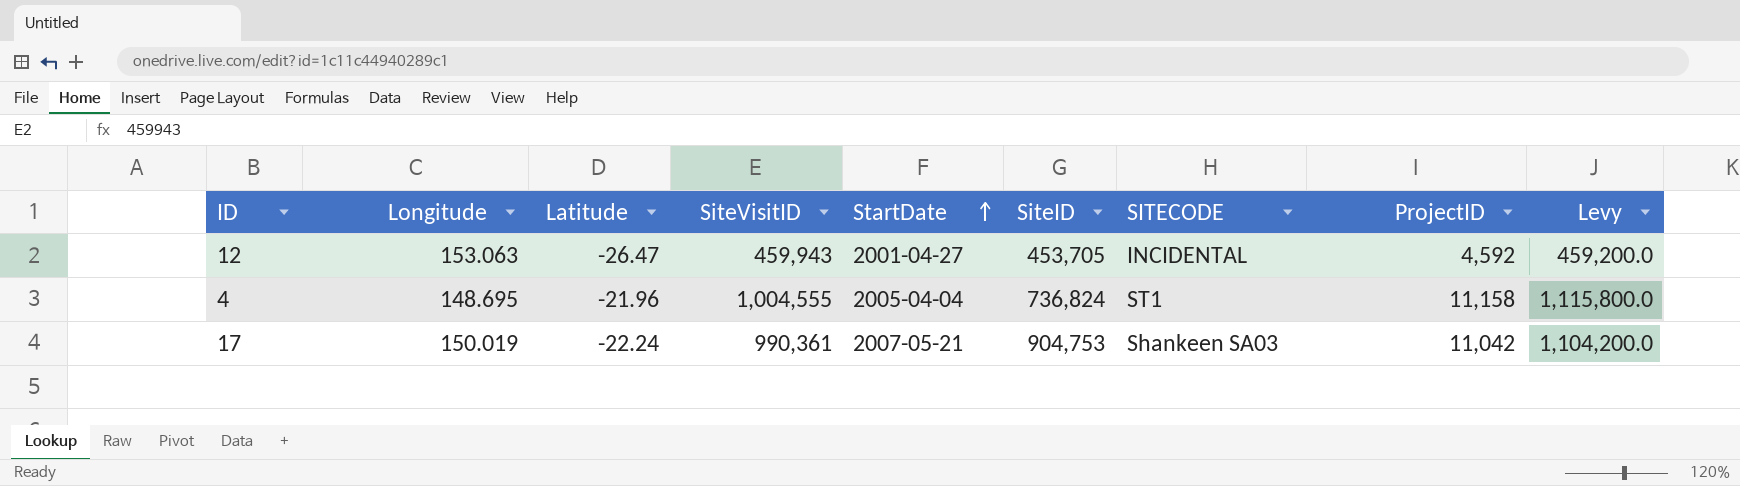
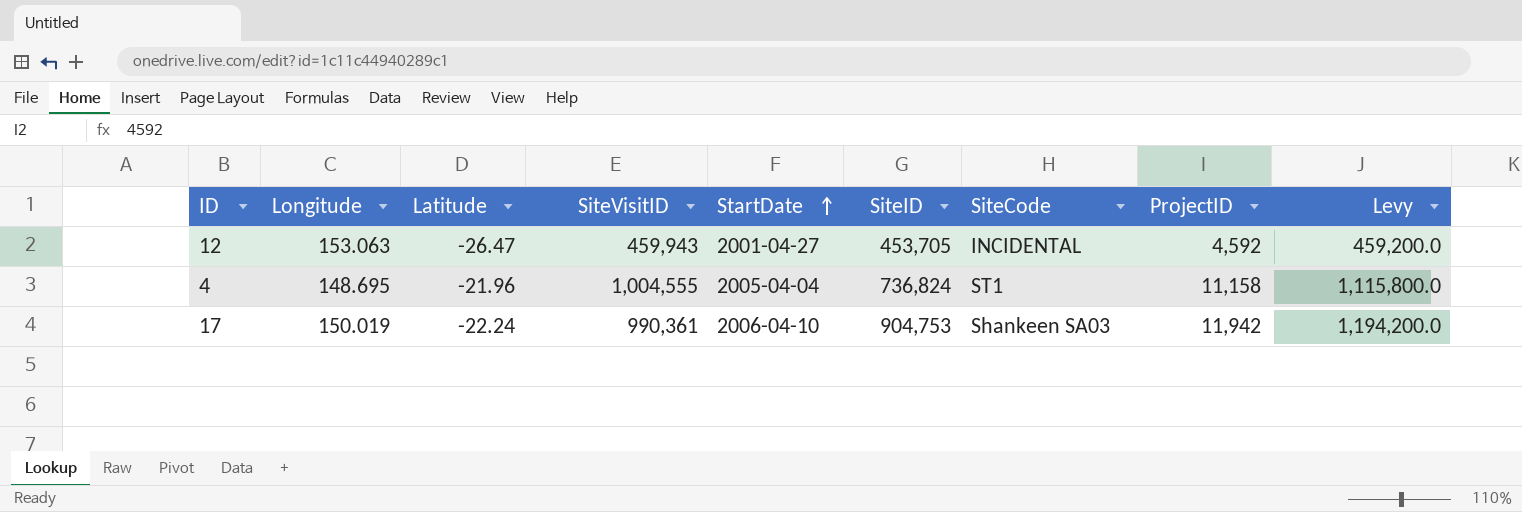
column name: SITECODE -> SiteCode
17 | StartDate: 2007-05-21 -> 2006-04-10
17 | ProjectID: 11,042 -> 11,942
17 | Levy: 1,104,200.0 -> 1,194,200.0

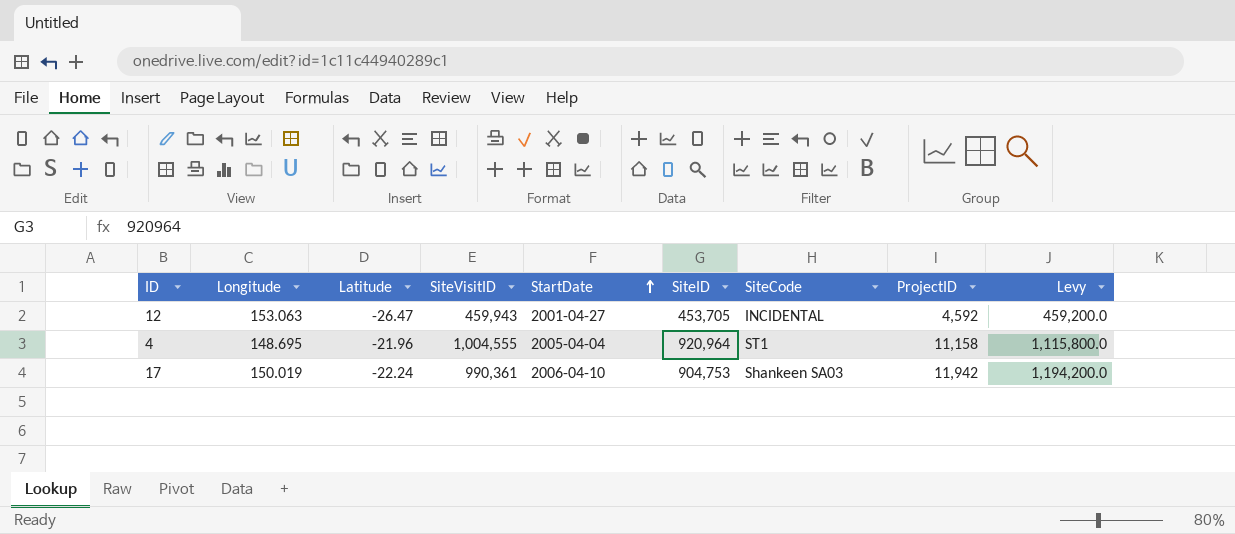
4 | SiteID: 736,824 -> 920,964

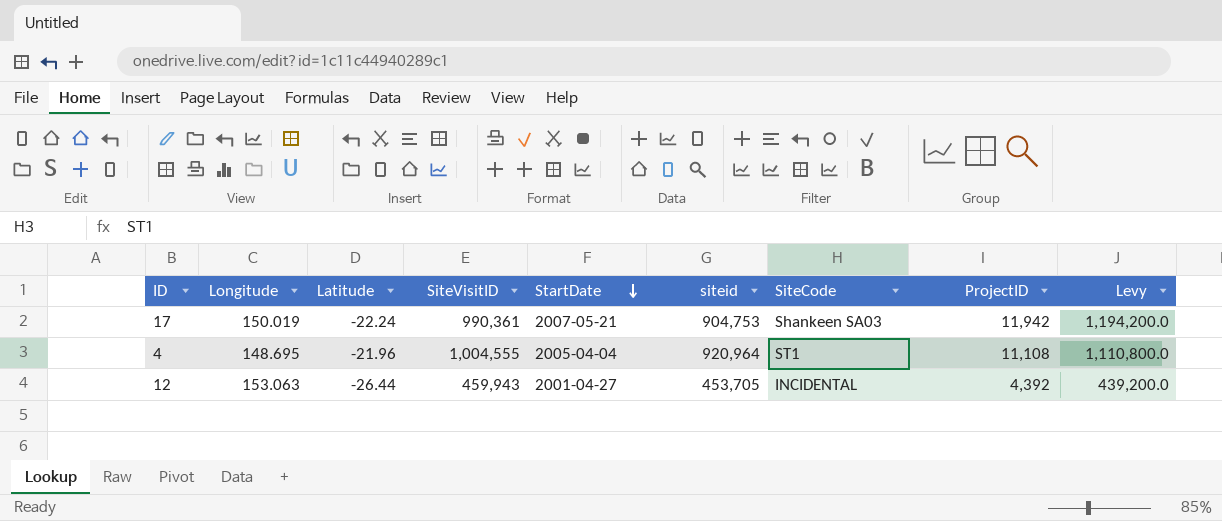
row order: StartDate ascending -> StartDate descending
column name: SiteID -> siteid
17 | StartDate: 2006-04-10 -> 2007-05-21
4 | ProjectID: 11,158 -> 11,108
4 | Levy: 1,115,800.0 -> 1,110,800.0
12 | Latitude: -26.47 -> -26.44
12 | ProjectID: 4,592 -> 4,392
12 | Levy: 459,200.0 -> 439,200.0

